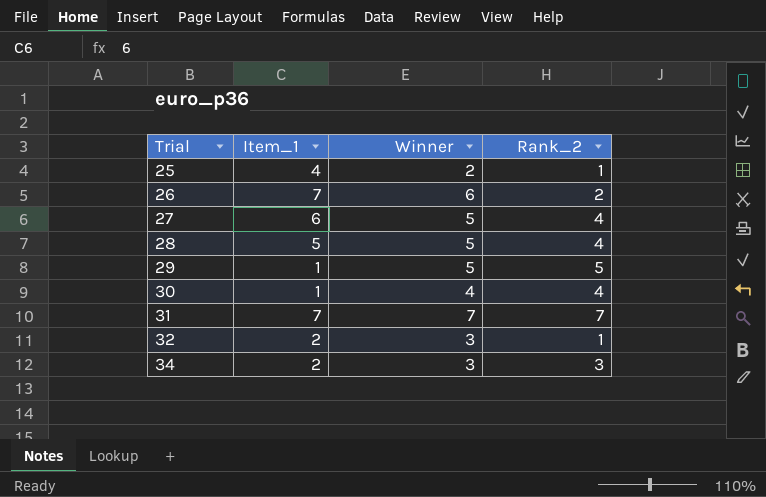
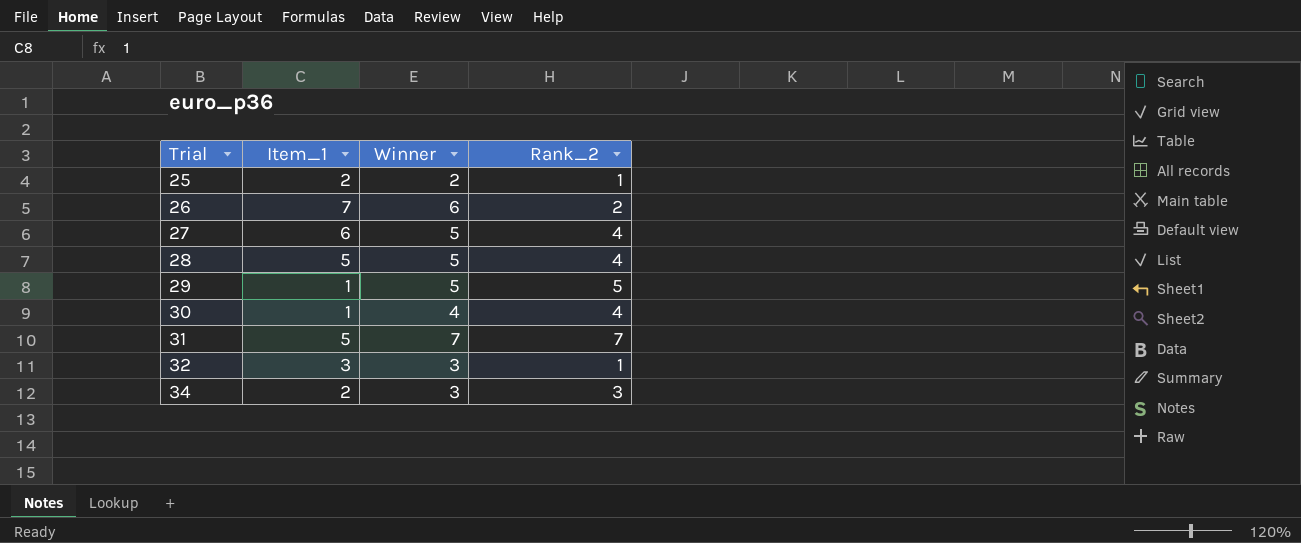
25 | Item_1: 4 -> 2
31 | Item_1: 7 -> 5
32 | Item_1: 2 -> 3

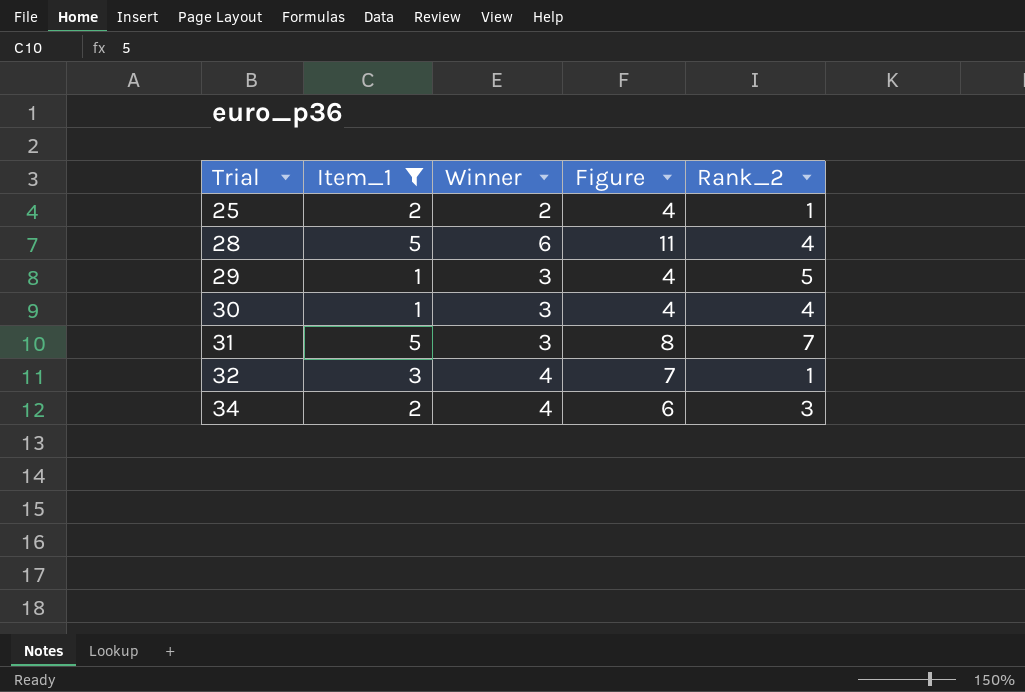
filter: none -> Item_1 <= 5
column Figure | formula: none -> [Item_1] + [Winner]
28 | Winner: 5 -> 6
29 | Winner: 5 -> 3
30 | Winner: 4 -> 3
31 | Winner: 7 -> 3
32 | Winner: 3 -> 4
34 | Winner: 3 -> 4

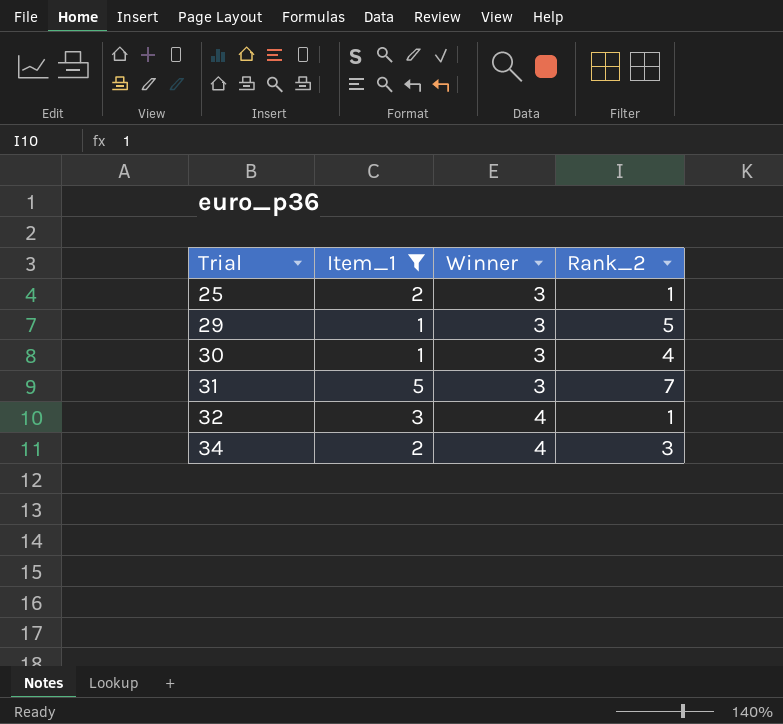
column Figure | formula: [Item_1] + [Winner] -> none
row 28: 5 | 6 | 11 | 4 -> none
25 | Winner: 2 -> 3

